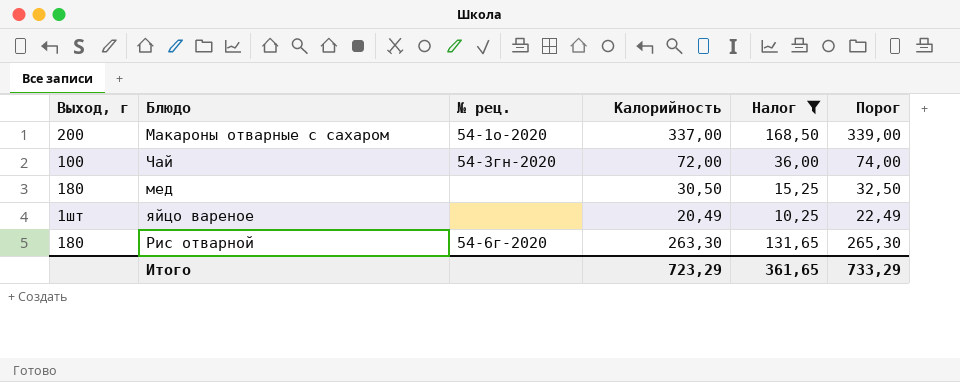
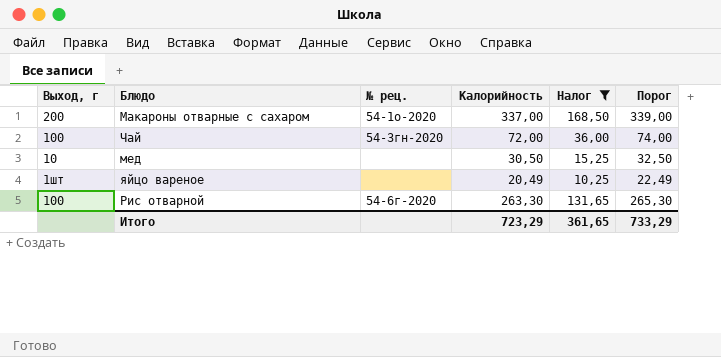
мед | Выход, г: 180 -> 10
Рис отварной | Выход, г: 180 -> 100

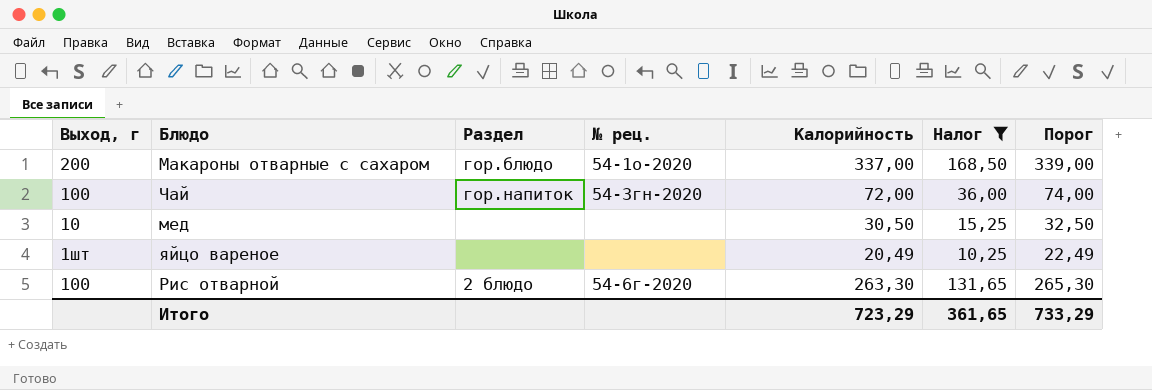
column Раздел | position: none -> 3

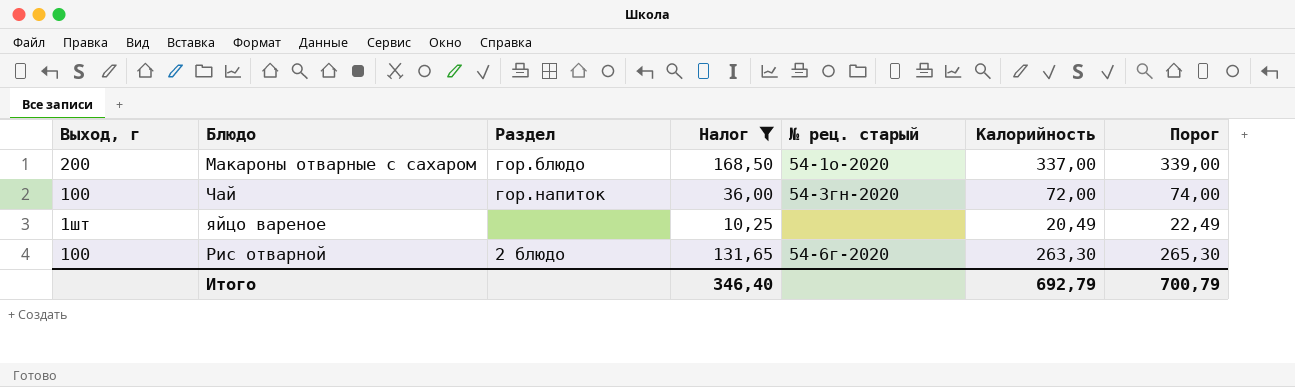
column Налог | position: 6 -> 4
column name: № рец. -> № рец. старый
row мед: 10 | none | none | 30,50 | 15,25 | 32,50 -> none
Итого | Налог: 361,65 -> 346,40
Итого | Калорийность: 723,29 -> 692,79
Итого | Порог: 733,29 -> 700,79

